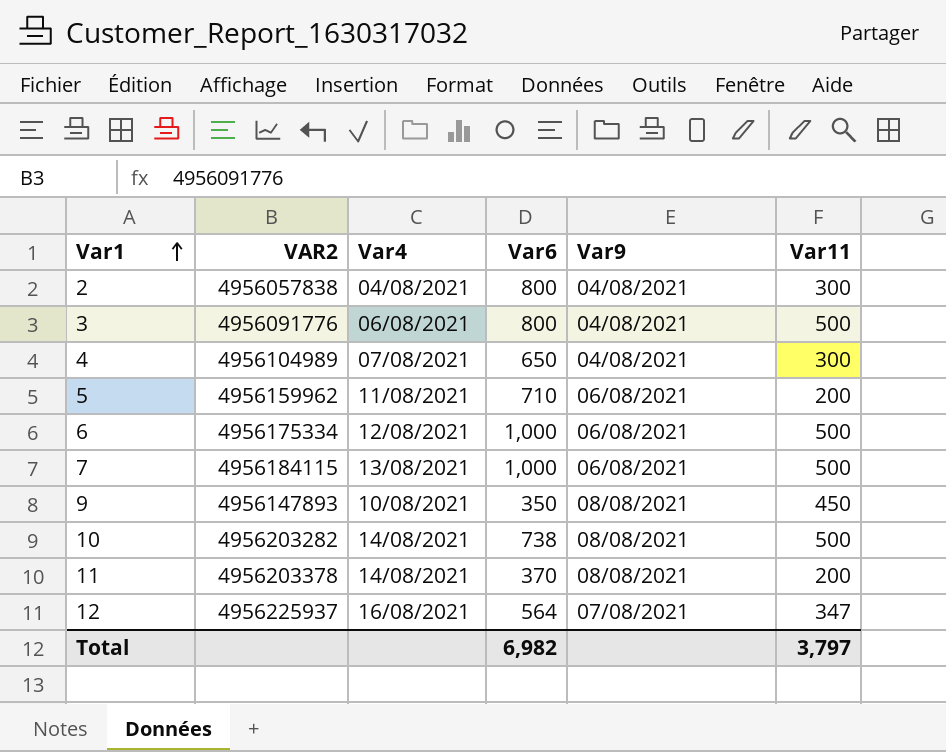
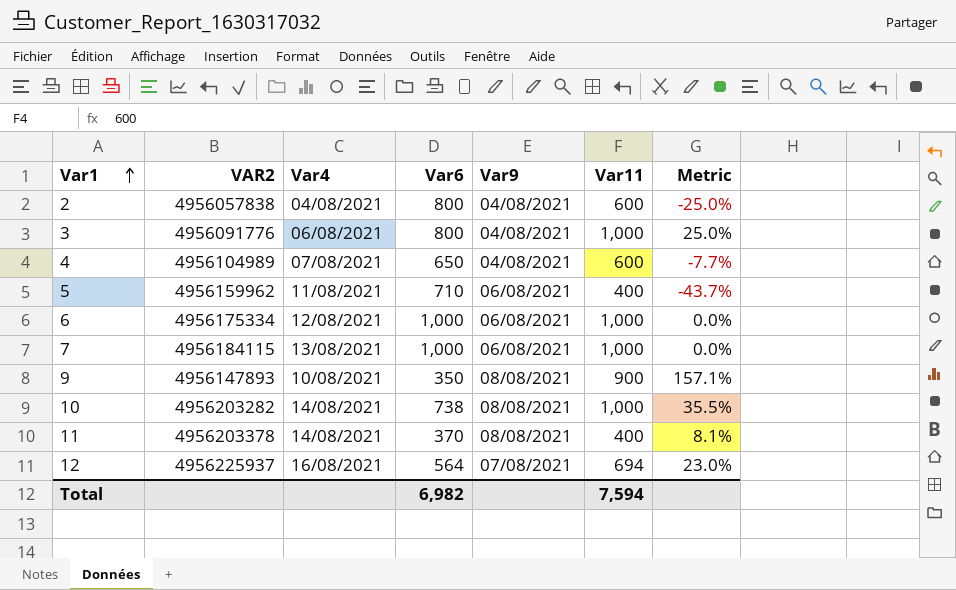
column Metric | formula: none -> ([Var11] - [Var6]) / [Var6]
2 | Var11: 300 -> 600
3 | Var11: 500 -> 1,000
4 | Var11: 300 -> 600
5 | Var11: 200 -> 400
6 | Var11: 500 -> 1,000
7 | Var11: 500 -> 1,000
9 | Var11: 450 -> 900
10 | Var11: 500 -> 1,000
11 | Var11: 200 -> 400
12 | Var11: 347 -> 694
Total | Var11: 3,797 -> 7,594

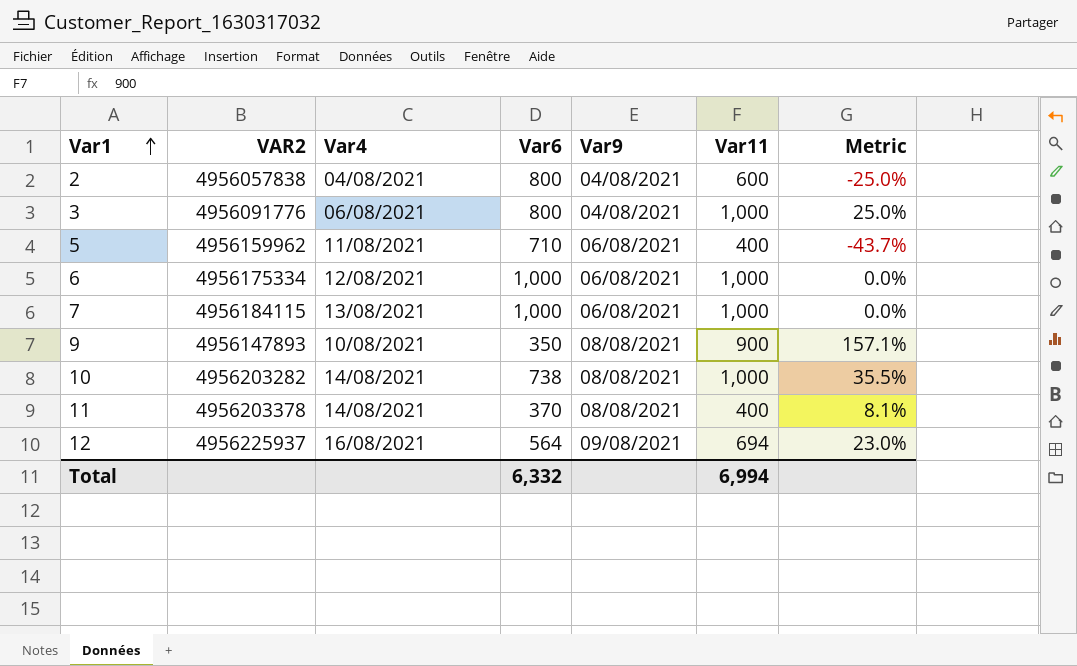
row 4: 4956104989 | 07/08/2021 | 650 | 04/08/2021 | 600 | -7.7% -> none
12 | Var9: 07/08/2021 -> 09/08/2021
Total | Var6: 6,982 -> 6,332
Total | Var11: 7,594 -> 6,994

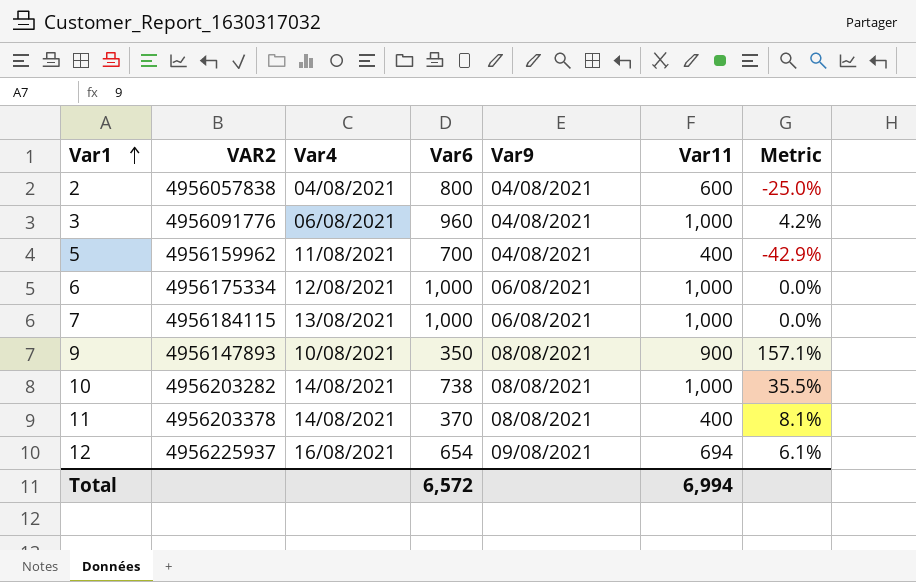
3 | Var6: 800 -> 960
3 | Metric: 25.0% -> 4.2%
5 | Var6: 710 -> 700
5 | Var9: 06/08/2021 -> 04/08/2021
5 | Metric: -43.7% -> -42.9%
12 | Var6: 564 -> 654
12 | Metric: 23.0% -> 6.1%
Total | Var6: 6,332 -> 6,572

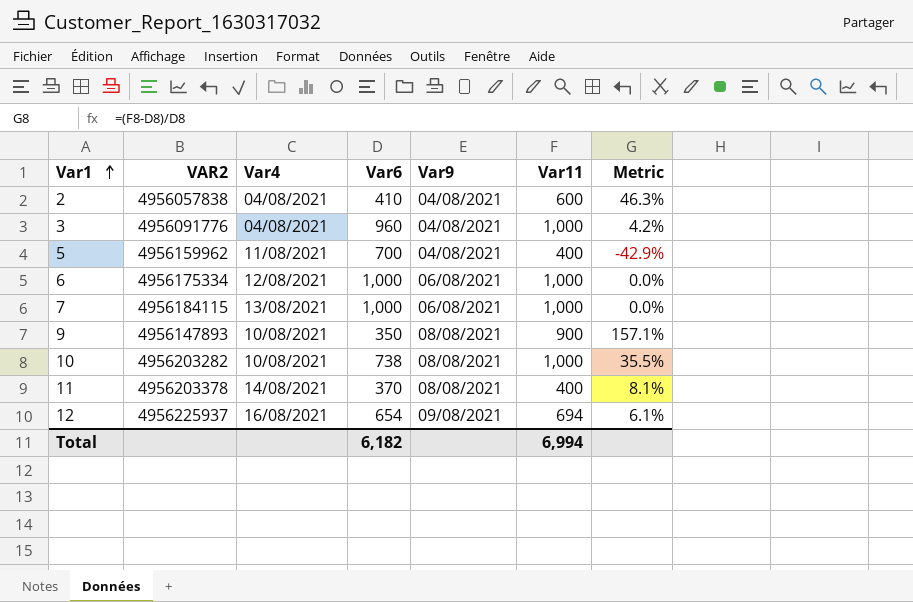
2 | Var6: 800 -> 410
2 | Metric: -25.0% -> 46.3%
3 | Var4: 06/08/2021 -> 04/08/2021
10 | Var4: 14/08/2021 -> 10/08/2021
Total | Var6: 6,572 -> 6,182

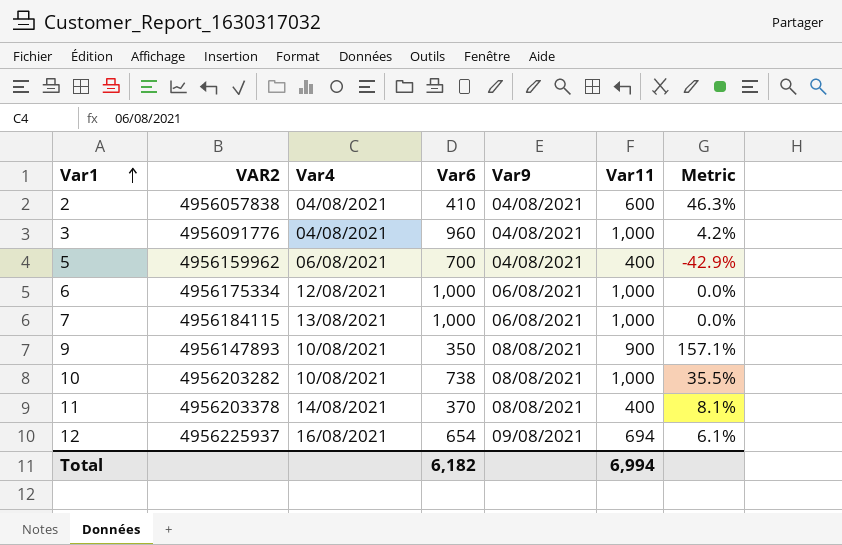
5 | Var4: 11/08/2021 -> 06/08/2021

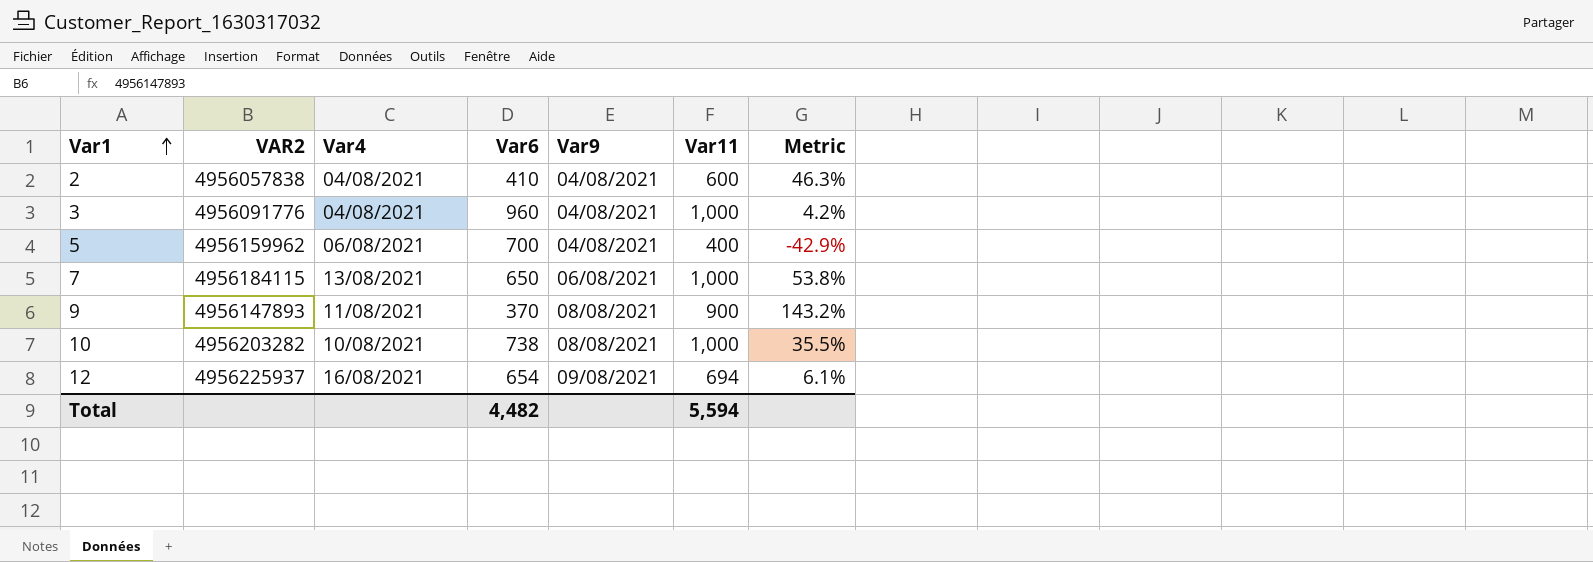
row 6: 4956175334 | 12/08/2021 | 1,000 | 06/08/2021 | 1,000 | 0.0% -> none
row 11: 4956203378 | 14/08/2021 | 370 | 08/08/2021 | 400 | 8.1% -> none
7 | Var6: 1,000 -> 650
7 | Metric: 0.0% -> 53.8%
9 | Var4: 10/08/2021 -> 11/08/2021
9 | Var6: 350 -> 370
9 | Metric: 157.1% -> 143.2%
Total | Var6: 6,182 -> 4,482
Total | Var11: 6,994 -> 5,594

